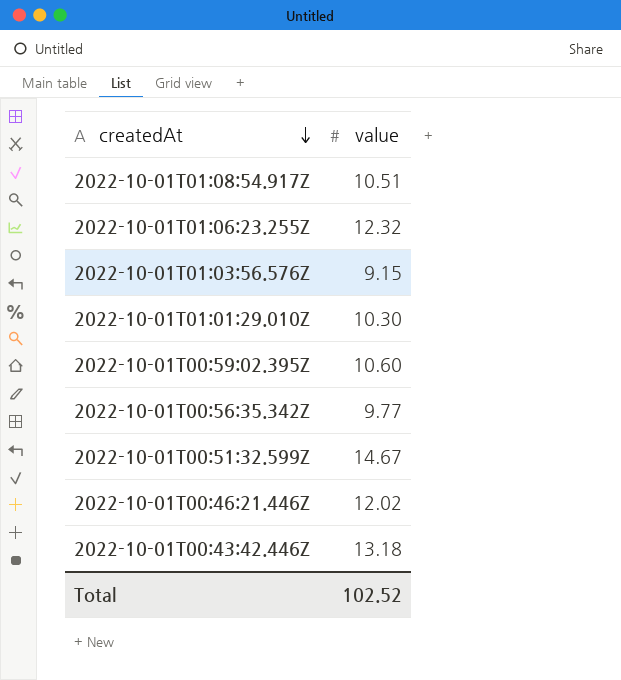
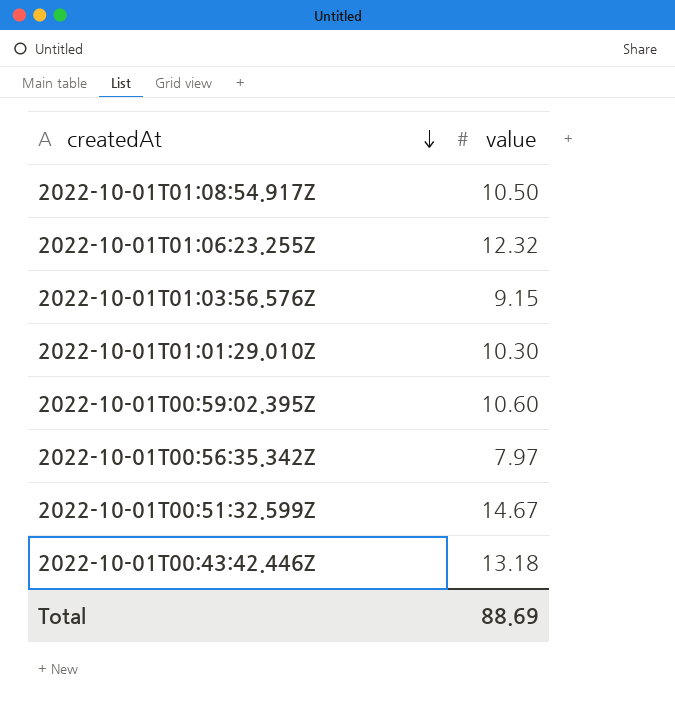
row 2022-10-01T00:46:21.446Z: 12.02 -> none
2022-10-01T01:08:54.917Z | value: 10.51 -> 10.50
2022-10-01T00:56:35.342Z | value: 9.77 -> 7.97
Total | value: 102.52 -> 88.69

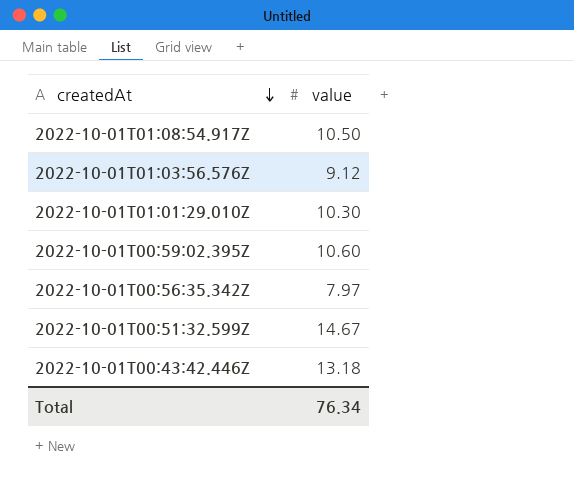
row 2022-10-01T01:06:23.255Z: 12.32 -> none
2022-10-01T01:03:56.576Z | value: 9.15 -> 9.12
Total | value: 88.69 -> 76.34

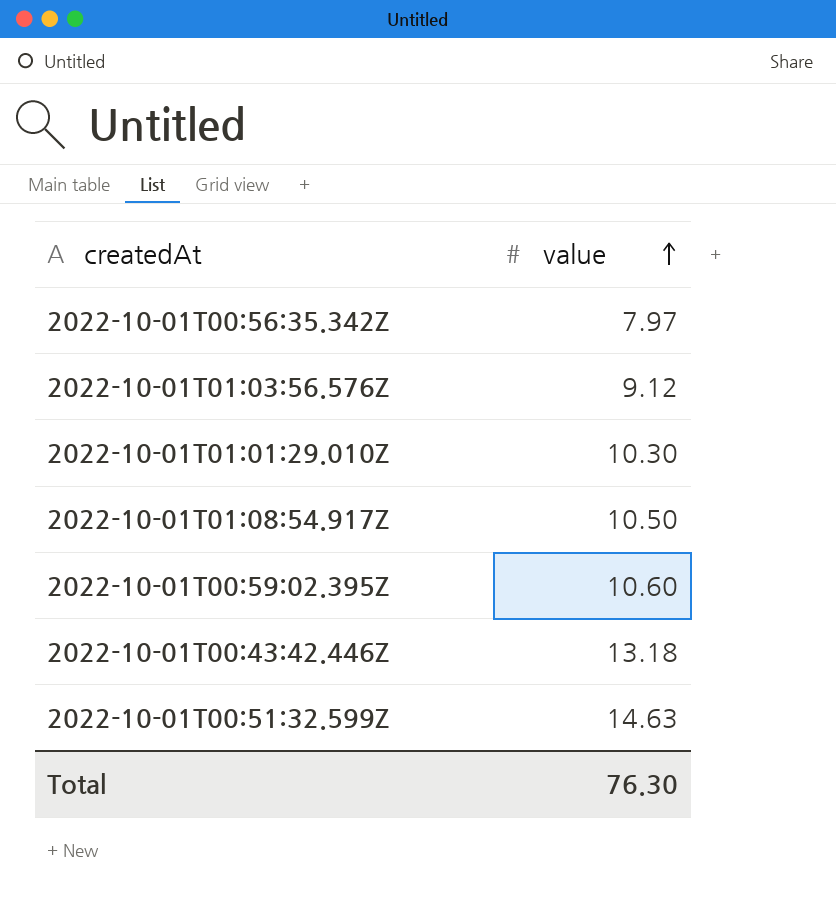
row order: createdAt descending -> value ascending
2022-10-01T00:51:32.599Z | value: 14.67 -> 14.63
Total | value: 76.34 -> 76.30

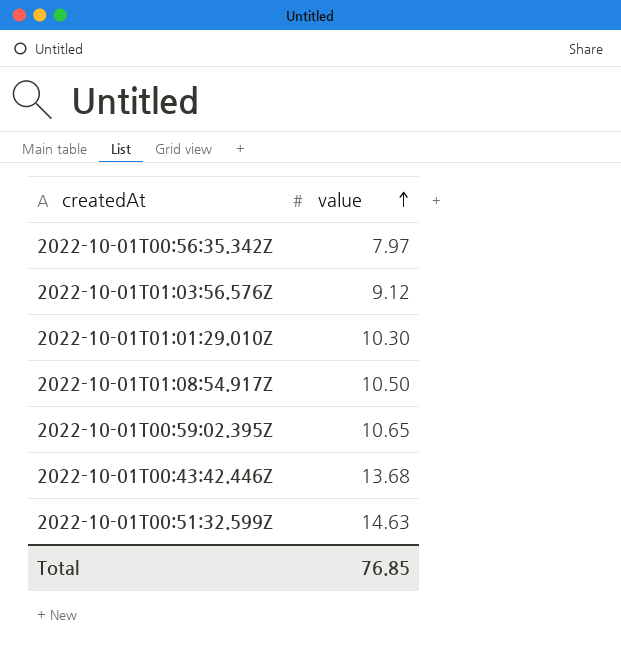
2022-10-01T00:59:02.395Z | value: 10.60 -> 10.65
2022-10-01T00:43:42.446Z | value: 13.18 -> 13.68
Total | value: 76.30 -> 76.85

